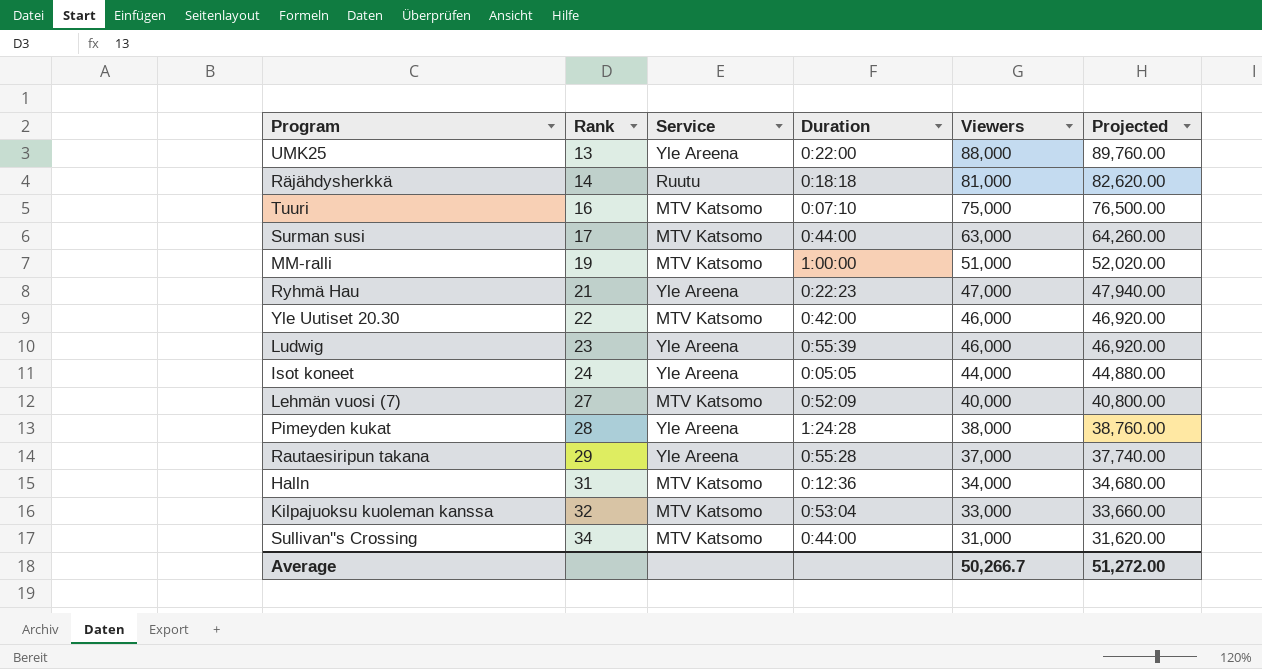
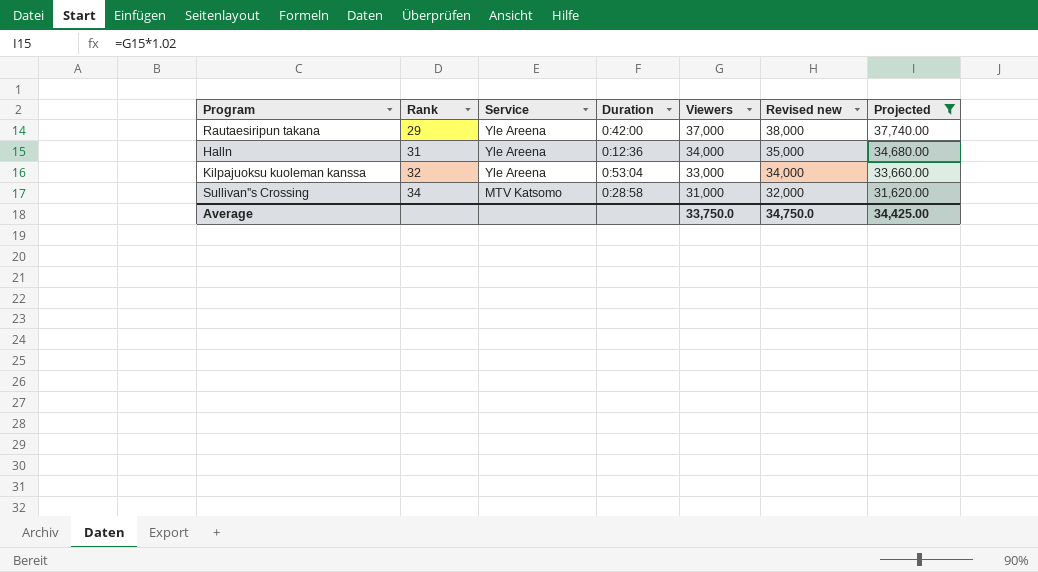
filter: none -> Projected <= 37,740.00
column Revised new | formula: none -> [Viewers] + 1000
Rautaesiripun takana | Duration: 0:55:28 -> 0:42:00
Halln | Service: MTV Katsomo -> Yle Areena
Kilpajuoksu kuoleman kanssa | Service: MTV Katsomo -> Yle Areena
Sullivan''s Crossing | Duration: 0:44:00 -> 0:28:58
Average | Viewers: 50,266.7 -> 33,750.0
Average | Projected: 51,272.00 -> 34,425.00

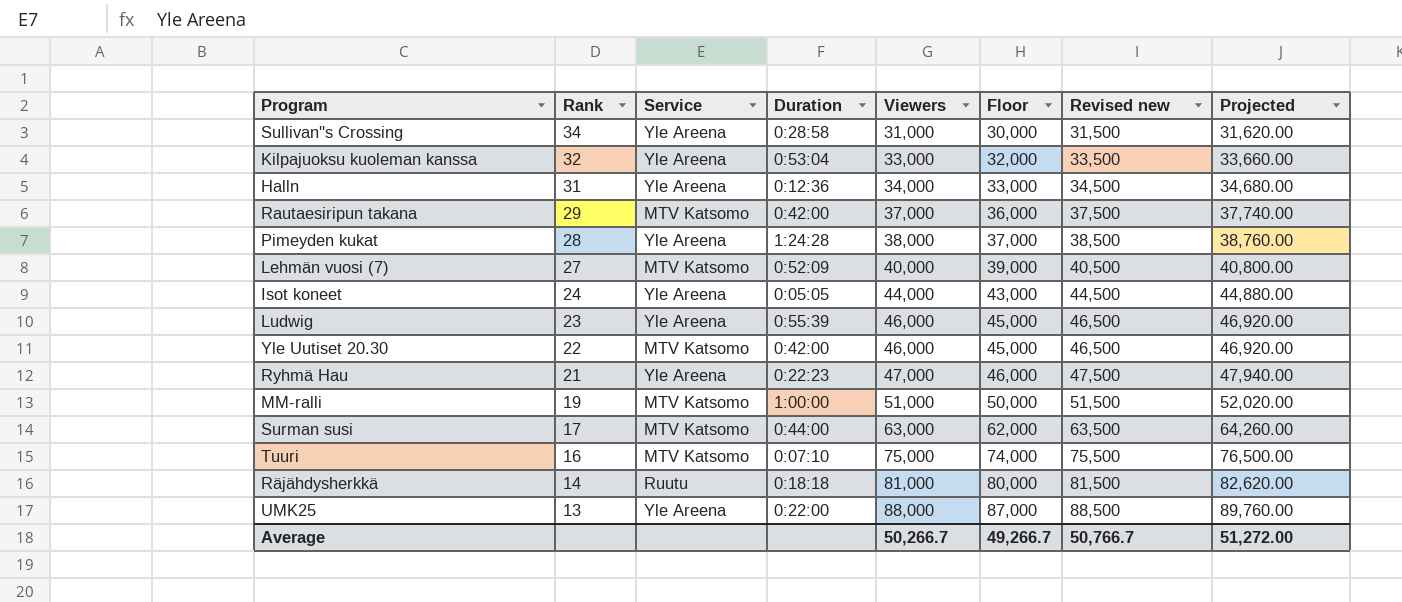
filter: Projected <= 37,740.00 -> none
row order: Rank ascending -> Rank descending
column Floor | formula: none -> [Viewers] - 1000
column Revised new | formula: [Viewers] + 1000 -> [Viewers] + 500
Sullivan''s Crossing | Service: MTV Katsomo -> Yle Areena
Rautaesiripun takana | Service: Yle Areena -> MTV Katsomo
Average | Viewers: 33,750.0 -> 50,266.7
Average | Revised new: 34,750.0 -> 50,766.7
Average | Projected: 34,425.00 -> 51,272.00

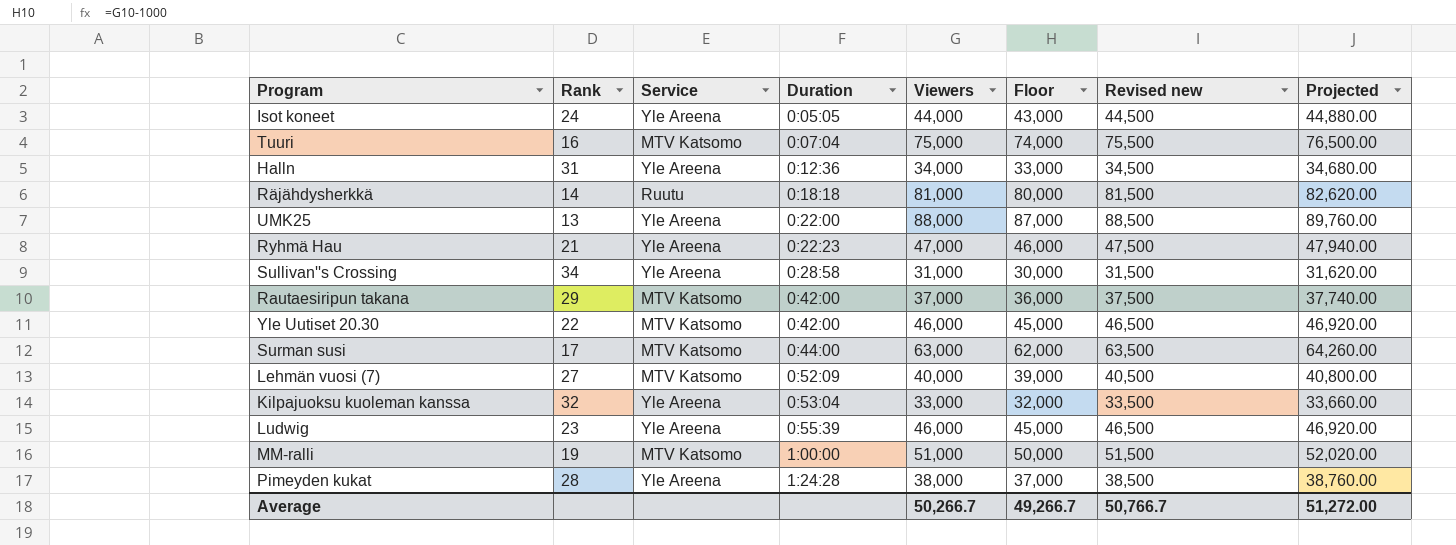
row order: Rank descending -> Duration ascending
Tuuri | Duration: 0:07:10 -> 0:07:04

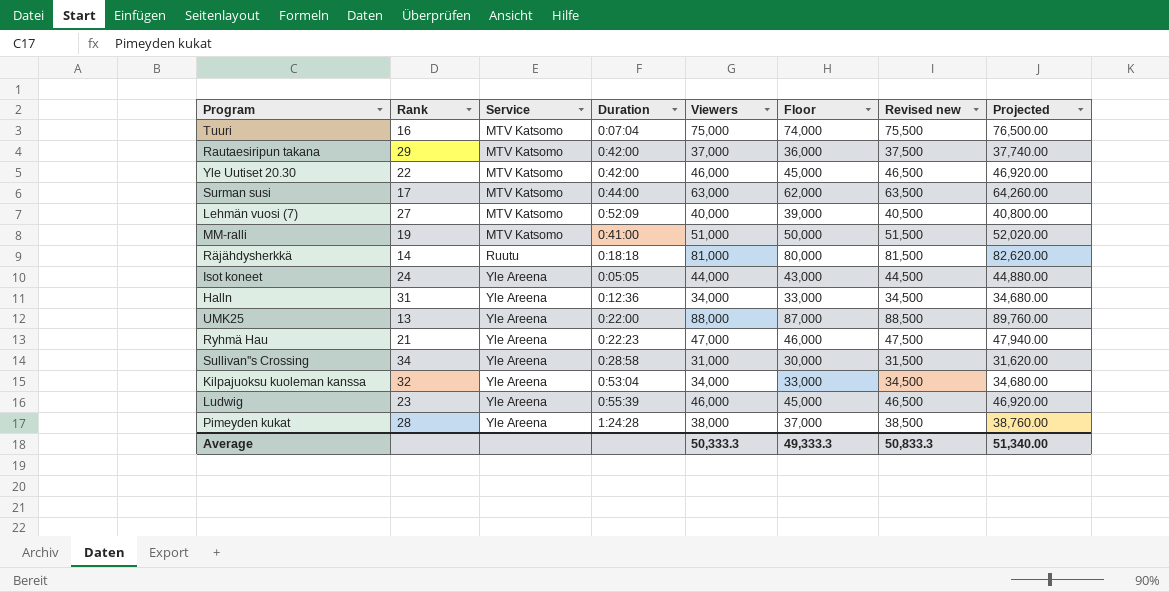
row order: Duration ascending -> Service ascending
MM-ralli | Duration: 1:00:00 -> 0:41:00
Kilpajuoksu kuoleman kanssa | Viewers: 33,000 -> 34,000
Kilpajuoksu kuoleman kanssa | Floor: 32,000 -> 33,000
Kilpajuoksu kuoleman kanssa | Revised new: 33,500 -> 34,500
Kilpajuoksu kuoleman kanssa | Projected: 33,660.00 -> 34,680.00
Average | Viewers: 50,266.7 -> 50,333.3
Average | Floor: 49,266.7 -> 49,333.3
Average | Revised new: 50,766.7 -> 50,833.3
Average | Projected: 51,272.00 -> 51,340.00

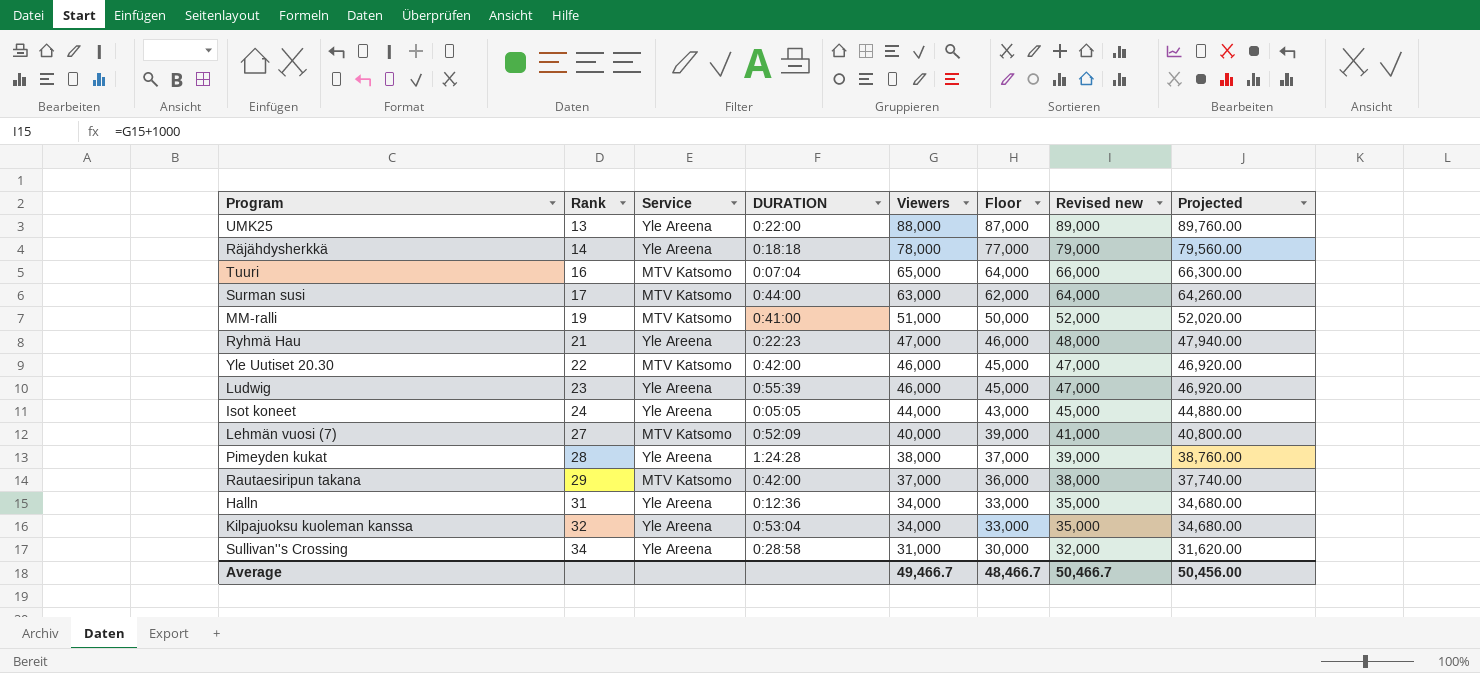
row order: Service ascending -> Rank ascending
column name: Duration -> DURATION
column Revised new | formula: [Viewers] + 500 -> [Viewers] + 1000
Räjähdysherkkä | Service: Ruutu -> Yle Areena
Räjähdysherkkä | Viewers: 81,000 -> 78,000
Räjähdysherkkä | Floor: 80,000 -> 77,000
Räjähdysherkkä | Projected: 82,620.00 -> 79,560.00
Tuuri | Viewers: 75,000 -> 65,000
Tuuri | Floor: 74,000 -> 64,000
Tuuri | Projected: 76,500.00 -> 66,300.00
Average | Viewers: 50,333.3 -> 49,466.7
Average | Floor: 49,333.3 -> 48,466.7
Average | Revised new: 50,833.3 -> 50,466.7
Average | Projected: 51,340.00 -> 50,456.00

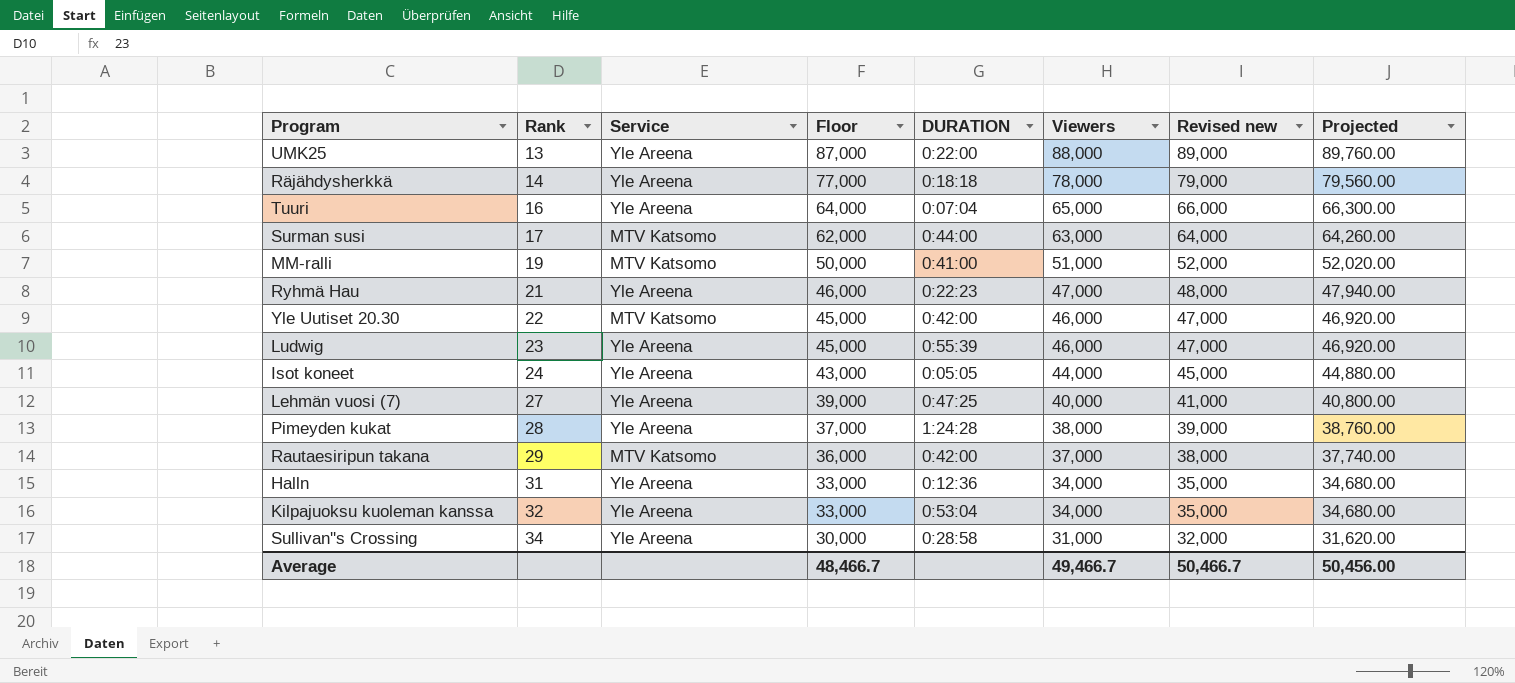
column Floor | position: 6 -> 4
Tuuri | Service: MTV Katsomo -> Yle Areena
Lehmän vuosi (7) | Service: MTV Katsomo -> Yle Areena
Lehmän vuosi (7) | DURATION: 0:52:09 -> 0:47:25

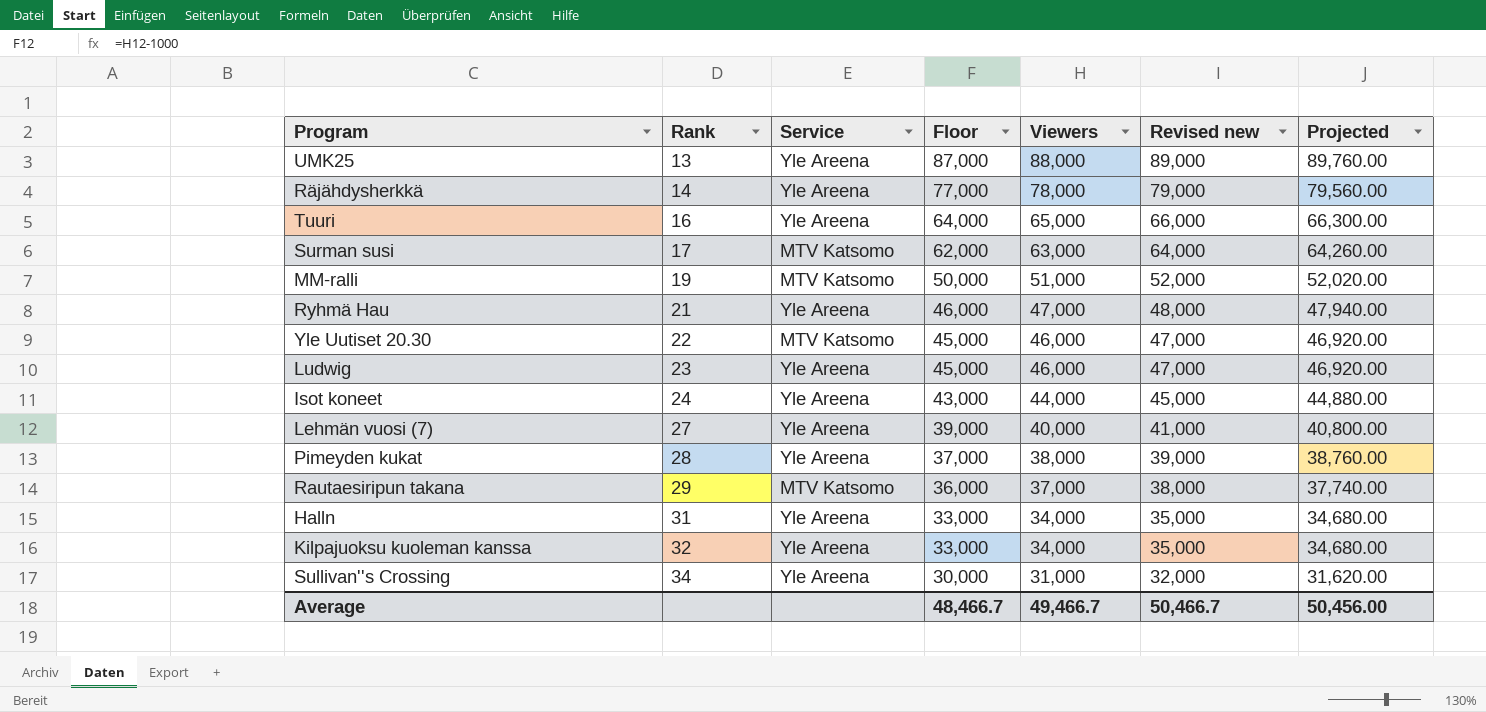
column DURATION | position: 5 -> none

